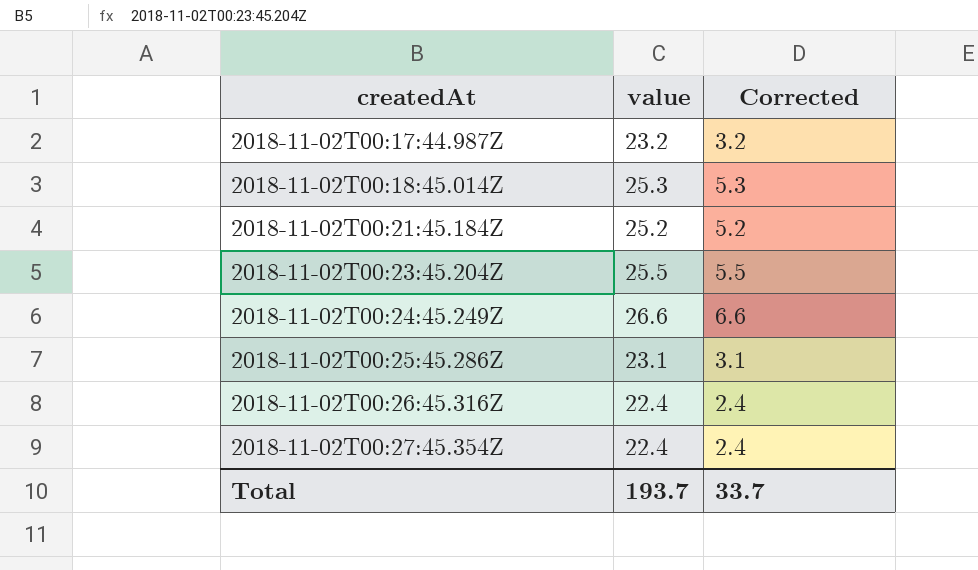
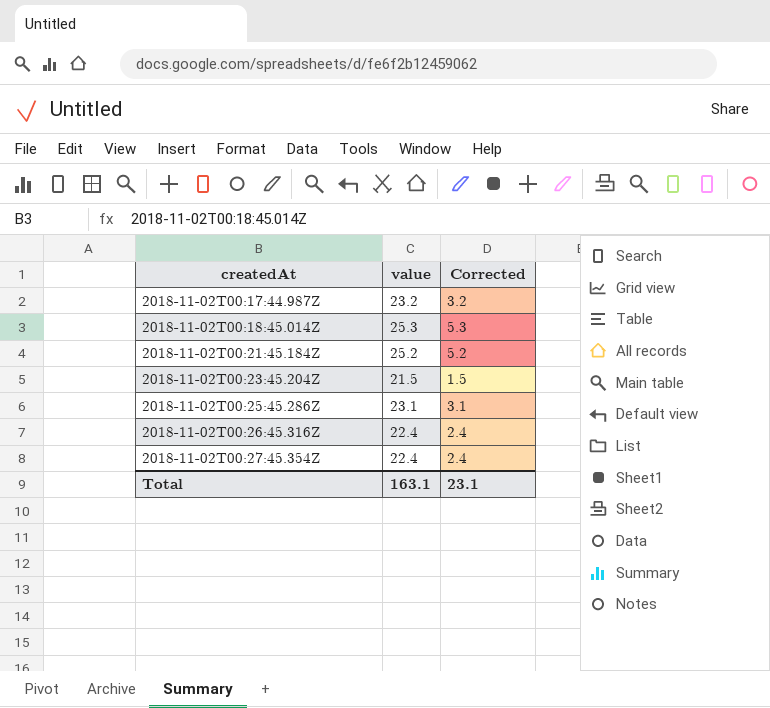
row 2018-11-02T00:24:45.249Z: 26.6 | 6.6 -> none
2018-11-02T00:23:45.204Z | value: 25.5 -> 21.5
2018-11-02T00:23:45.204Z | Corrected: 5.5 -> 1.5
Total | value: 193.7 -> 163.1
Total | Corrected: 33.7 -> 23.1

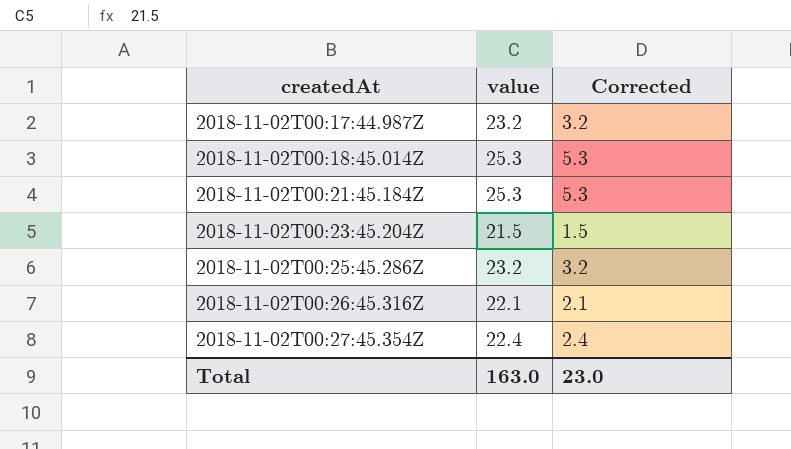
2018-11-02T00:21:45.184Z | value: 25.2 -> 25.3
2018-11-02T00:21:45.184Z | Corrected: 5.2 -> 5.3
2018-11-02T00:25:45.286Z | value: 23.1 -> 23.2
2018-11-02T00:25:45.286Z | Corrected: 3.1 -> 3.2
2018-11-02T00:26:45.316Z | value: 22.4 -> 22.1
2018-11-02T00:26:45.316Z | Corrected: 2.4 -> 2.1
Total | value: 163.1 -> 163.0
Total | Corrected: 23.1 -> 23.0

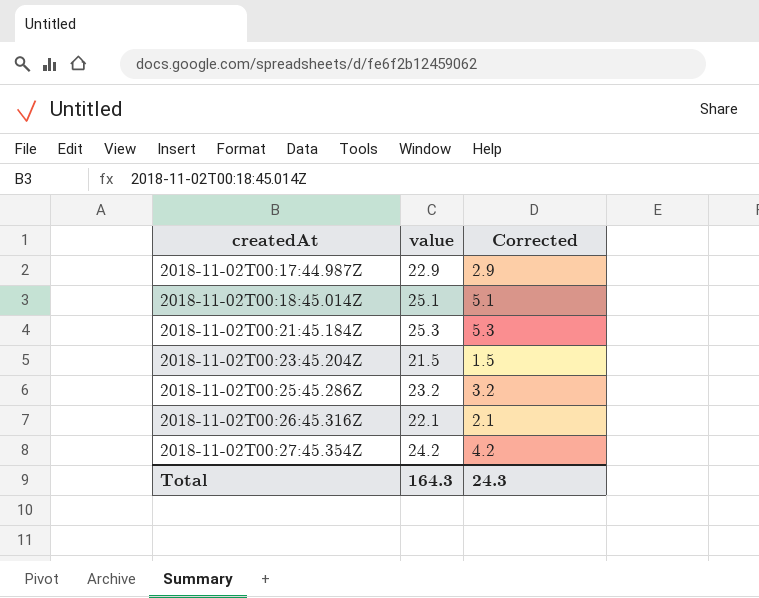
2018-11-02T00:17:44.987Z | value: 23.2 -> 22.9
2018-11-02T00:17:44.987Z | Corrected: 3.2 -> 2.9
2018-11-02T00:18:45.014Z | value: 25.3 -> 25.1
2018-11-02T00:18:45.014Z | Corrected: 5.3 -> 5.1
2018-11-02T00:27:45.354Z | value: 22.4 -> 24.2
2018-11-02T00:27:45.354Z | Corrected: 2.4 -> 4.2
Total | value: 163.0 -> 164.3
Total | Corrected: 23.0 -> 24.3

